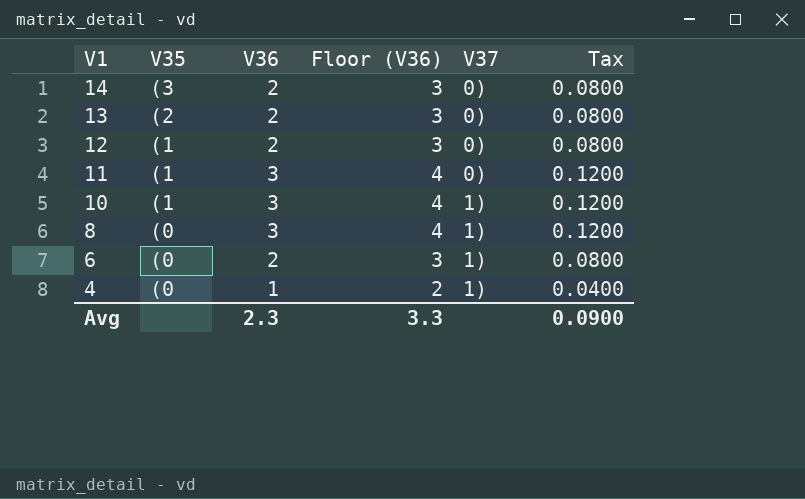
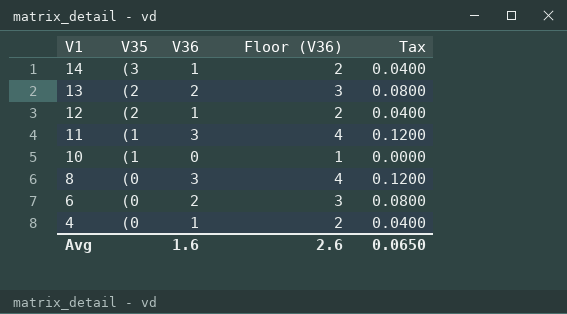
column V37 | position: 5 -> none
14 | V36: 2 -> 1
14 | Floor (V36): 3 -> 2
14 | Tax: 0.0800 -> 0.0400
12 | V35: (1 -> (2
12 | V36: 2 -> 1
12 | Floor (V36): 3 -> 2
12 | Tax: 0.0800 -> 0.0400
10 | V36: 3 -> 0
10 | Floor (V36): 4 -> 1
10 | Tax: 0.1200 -> 0.0000
Avg | V36: 2.3 -> 1.6
Avg | Floor (V36): 3.3 -> 2.6
Avg | Tax: 0.0900 -> 0.0650

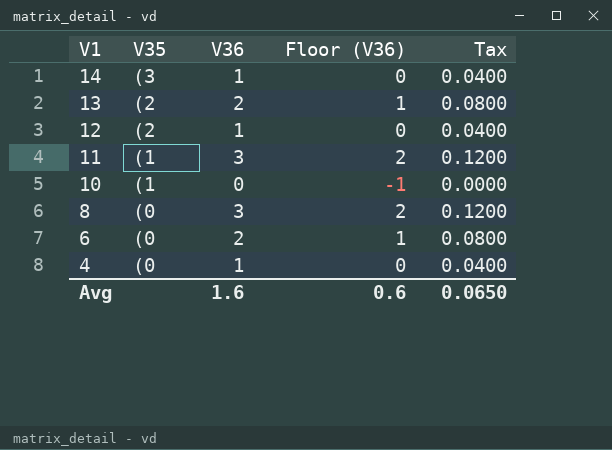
column Floor (V36) | formula: [V36] + 1 -> [V36] - 1
Avg | Floor (V36): 2.6 -> 0.6

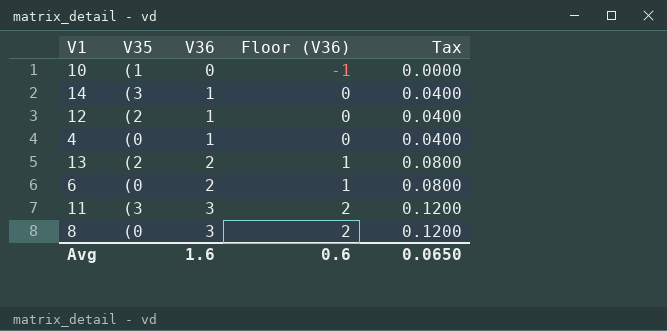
row order: V1 descending -> V36 ascending
11 | V35: (1 -> (3

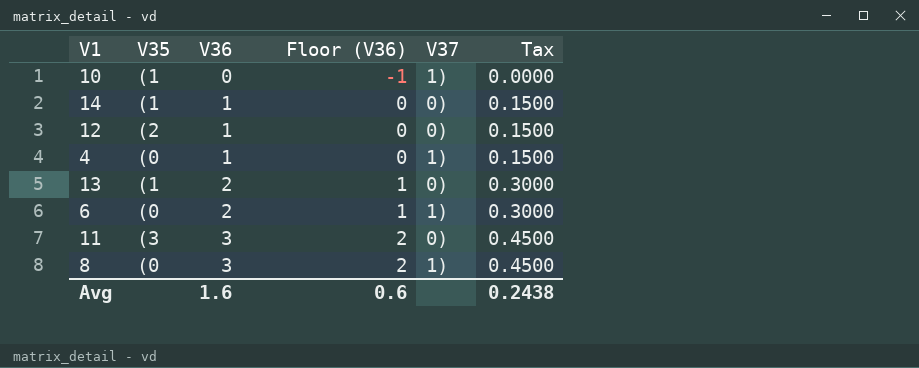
column V37 | position: none -> 5
column Tax | formula: [V36] * 0.04 -> [V36] * 0.15
14 | V35: (3 -> (1
13 | V35: (2 -> (1
Avg | Tax: 0.0650 -> 0.2438

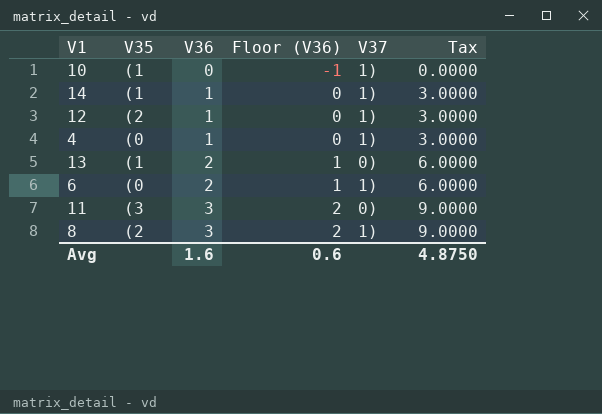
column Tax | formula: [V36] * 0.15 -> [V36] * 3
14 | V37: 0) -> 1)
12 | V37: 0) -> 1)
8 | V35: (0 -> (2
Avg | Tax: 0.2438 -> 4.8750

